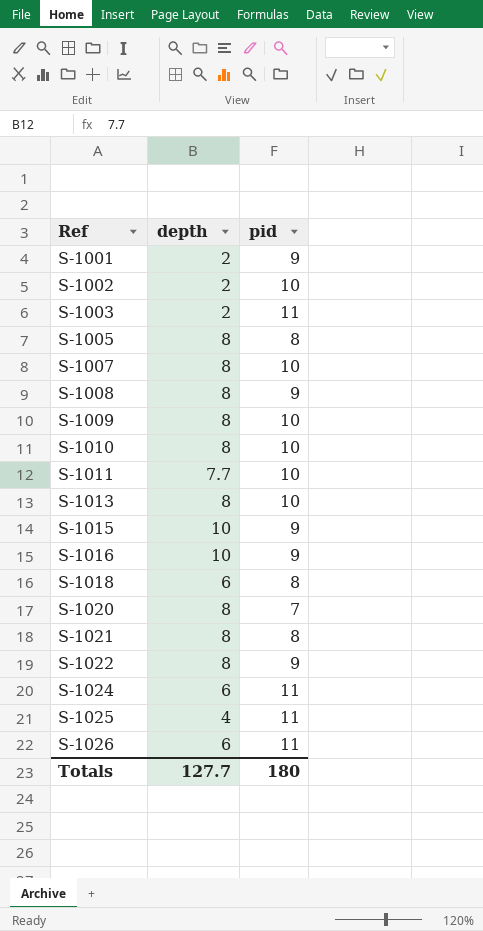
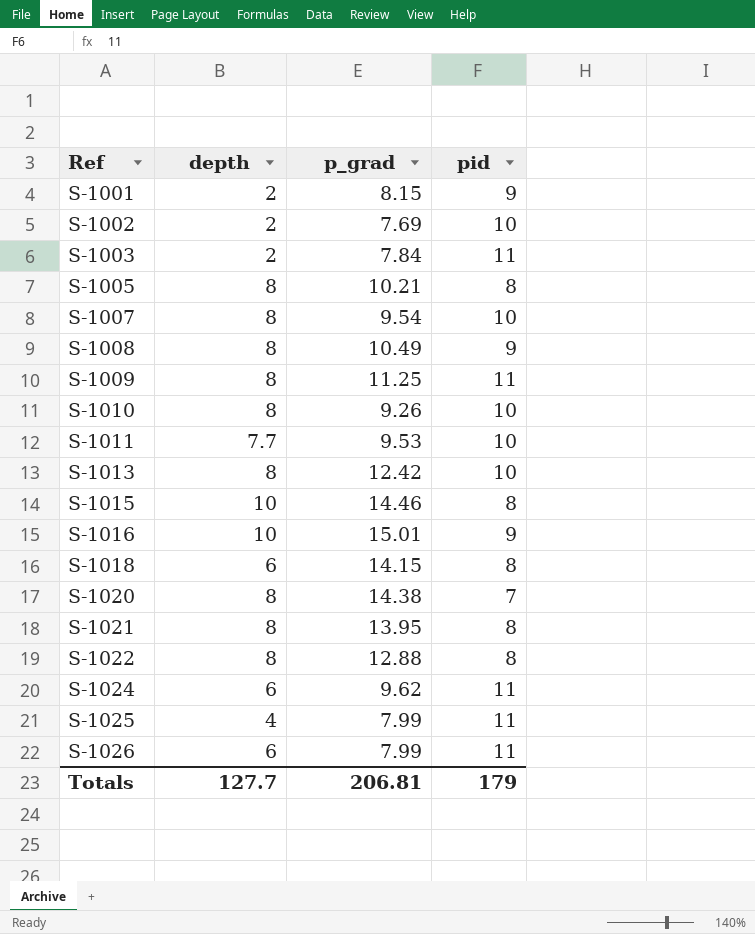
column p_grad | position: none -> 3
S-1009 | pid: 10 -> 11
S-1015 | pid: 9 -> 8
S-1022 | pid: 9 -> 8
Totals | pid: 180 -> 179

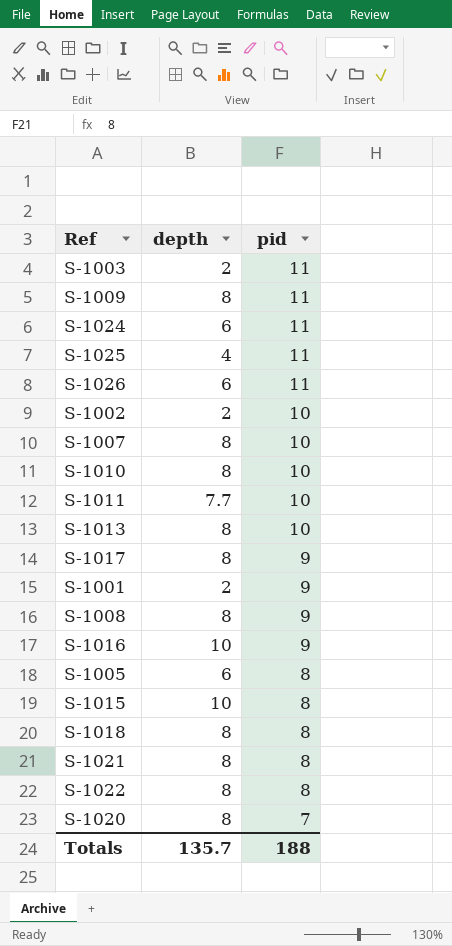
row order: Ref ascending -> pid descending
column p_grad | position: 3 -> none
row S-1017: none -> 8 | 9
S-1005 | depth: 8 -> 6
S-1018 | depth: 6 -> 8
Totals | depth: 127.7 -> 135.7
Totals | pid: 179 -> 188

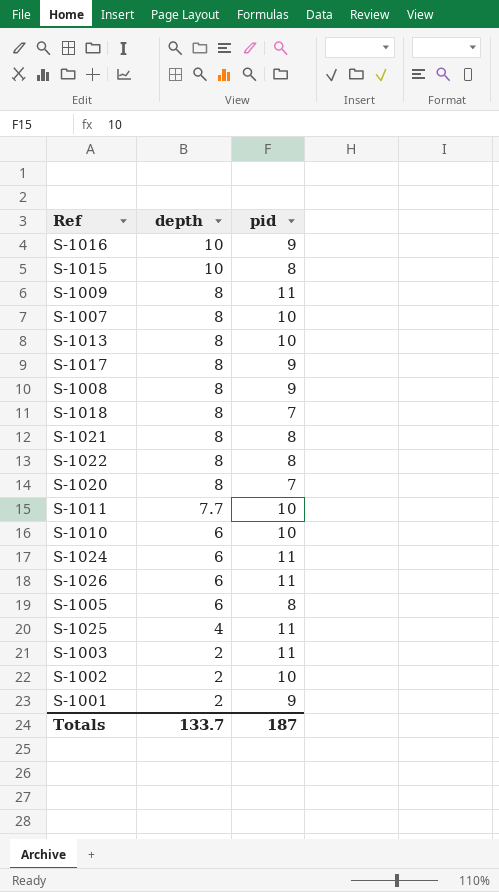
row order: pid descending -> depth descending
S-1018 | pid: 8 -> 7
S-1010 | depth: 8 -> 6
Totals | depth: 135.7 -> 133.7
Totals | pid: 188 -> 187

